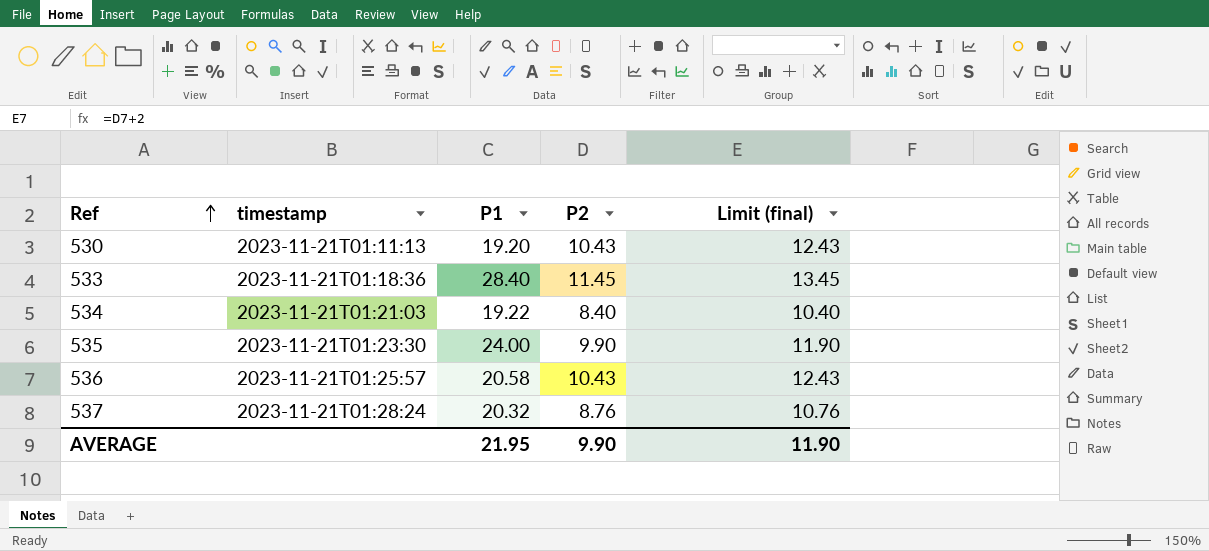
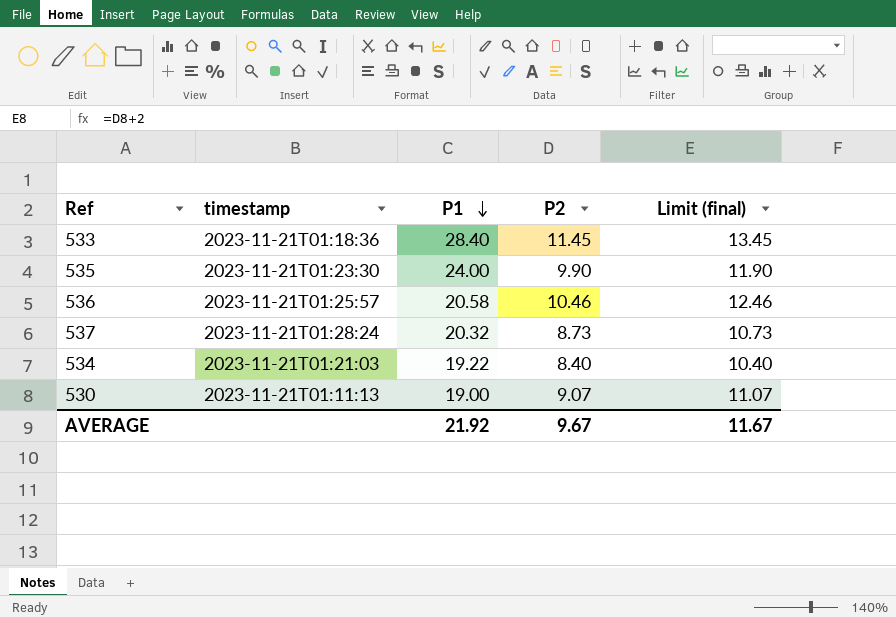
row order: Ref ascending -> P1 descending
536 | P2: 10.43 -> 10.46
536 | Limit (final): 12.43 -> 12.46
537 | P2: 8.76 -> 8.73
537 | Limit (final): 10.76 -> 10.73
530 | P1: 19.20 -> 19.00
530 | P2: 10.43 -> 9.07
530 | Limit (final): 12.43 -> 11.07
AVERAGE | P1: 21.95 -> 21.92
AVERAGE | P2: 9.90 -> 9.67
AVERAGE | Limit (final): 11.90 -> 11.67

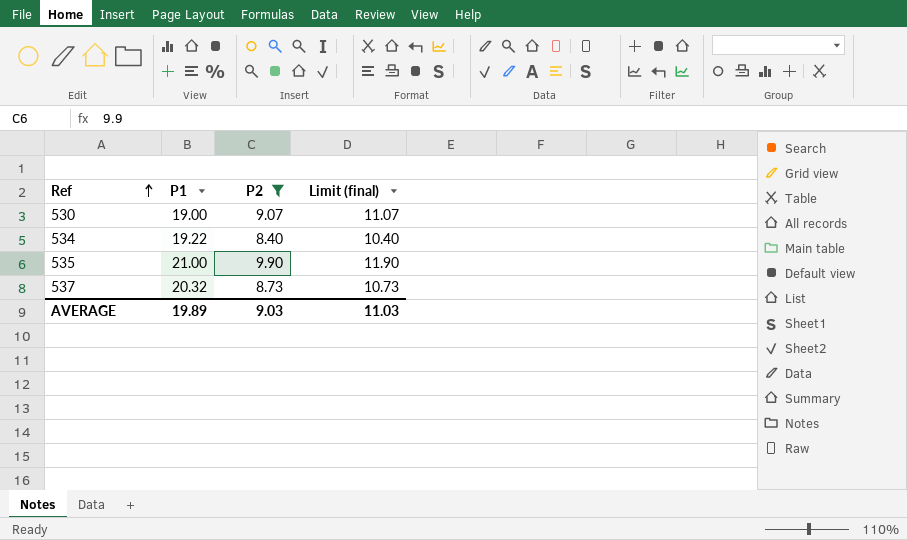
filter: none -> P2 <= 9.90
row order: P1 descending -> Ref ascending
column timestamp | position: 2 -> none
535 | P1: 24.00 -> 21.00
AVERAGE | P1: 21.92 -> 19.89
AVERAGE | P2: 9.67 -> 9.03
AVERAGE | Limit (final): 11.67 -> 11.03

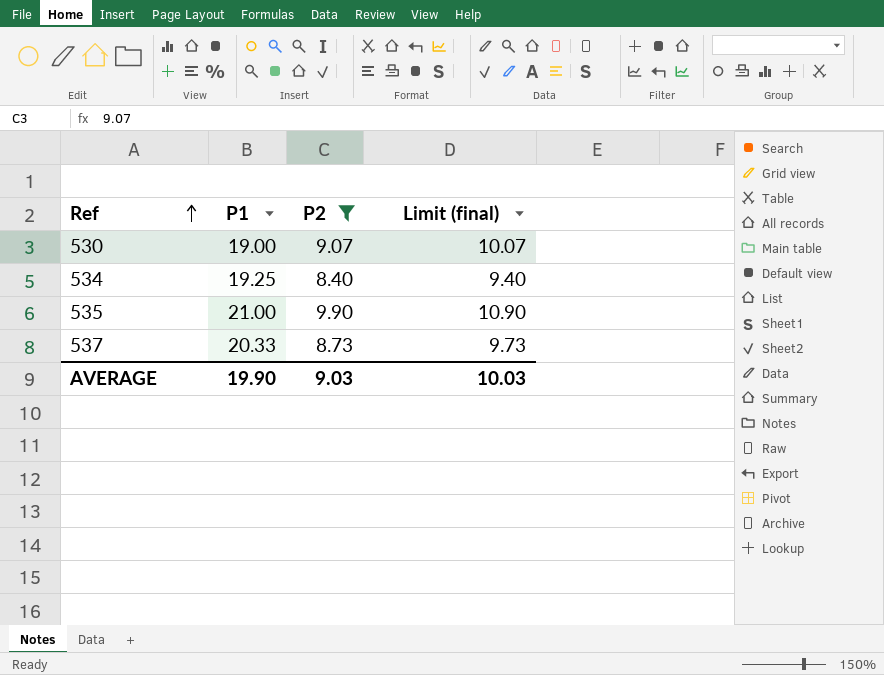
column Limit (final) | formula: [P2] + 2 -> [P2] + 1
534 | P1: 19.22 -> 19.25
537 | P1: 20.32 -> 20.33
AVERAGE | P1: 19.89 -> 19.90
AVERAGE | Limit (final): 11.03 -> 10.03

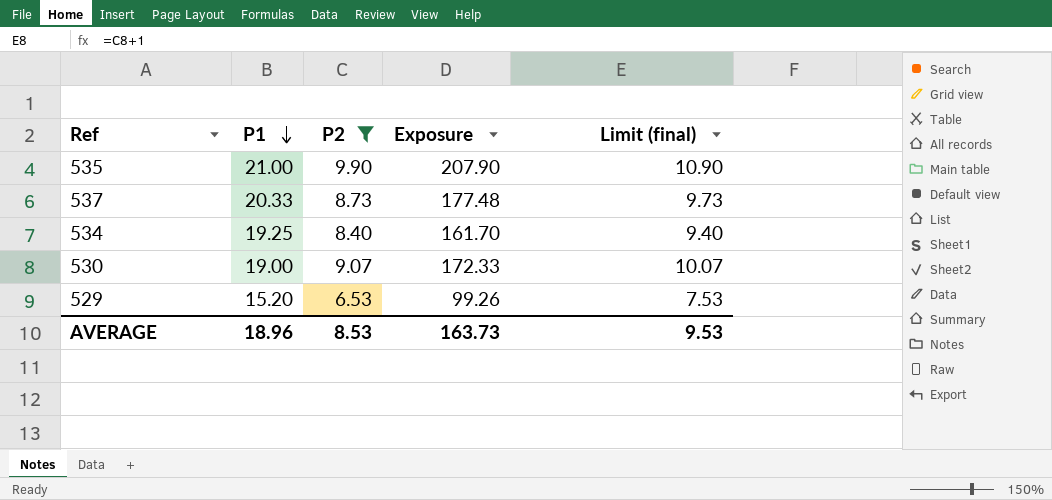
row order: Ref ascending -> P1 descending
column Exposure | formula: none -> [P1] * [P2]
row 529: none -> 15.20 | 6.53 | 99.26 | 7.53
AVERAGE | P1: 19.90 -> 18.96
AVERAGE | P2: 9.03 -> 8.53
AVERAGE | Limit (final): 10.03 -> 9.53

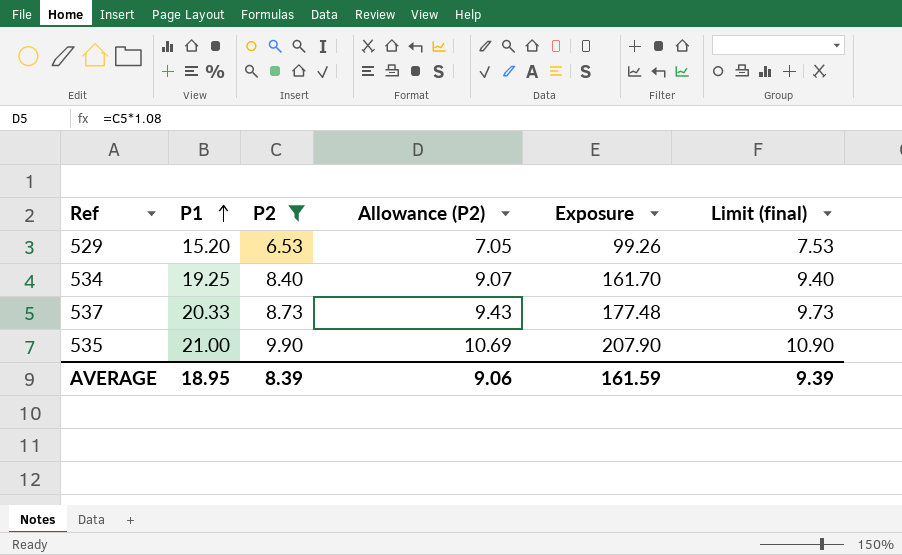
row order: P1 descending -> P1 ascending
column Allowance (P2) | formula: none -> [P2] * 1.08
row 530: 19.00 | 9.07 | 172.33 | 10.07 -> none
AVERAGE | P1: 18.96 -> 18.95
AVERAGE | P2: 8.53 -> 8.39
AVERAGE | Exposure: 163.73 -> 161.59
AVERAGE | Limit (final): 9.53 -> 9.39

